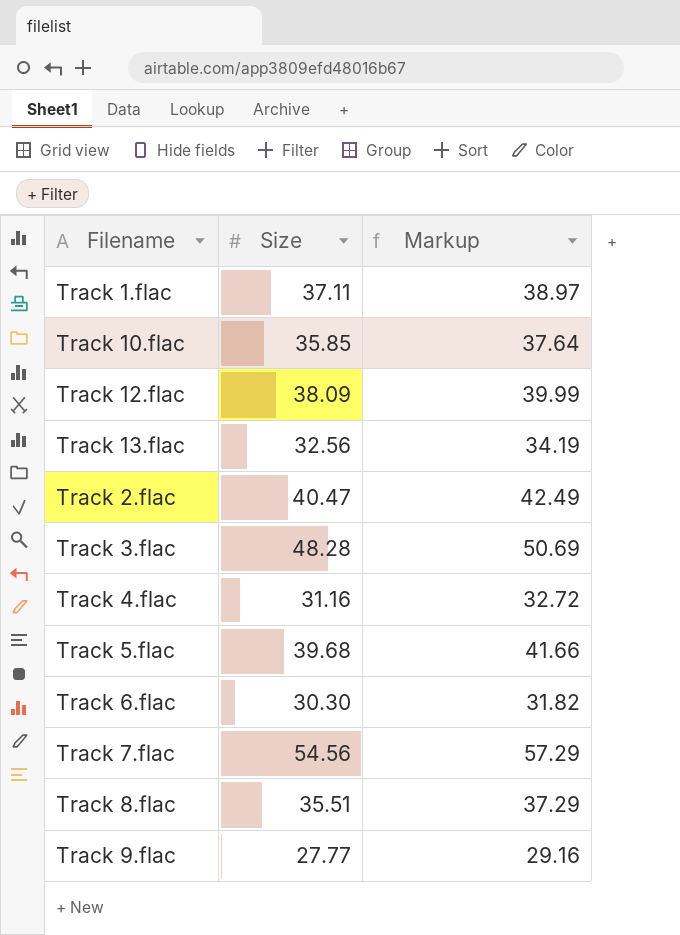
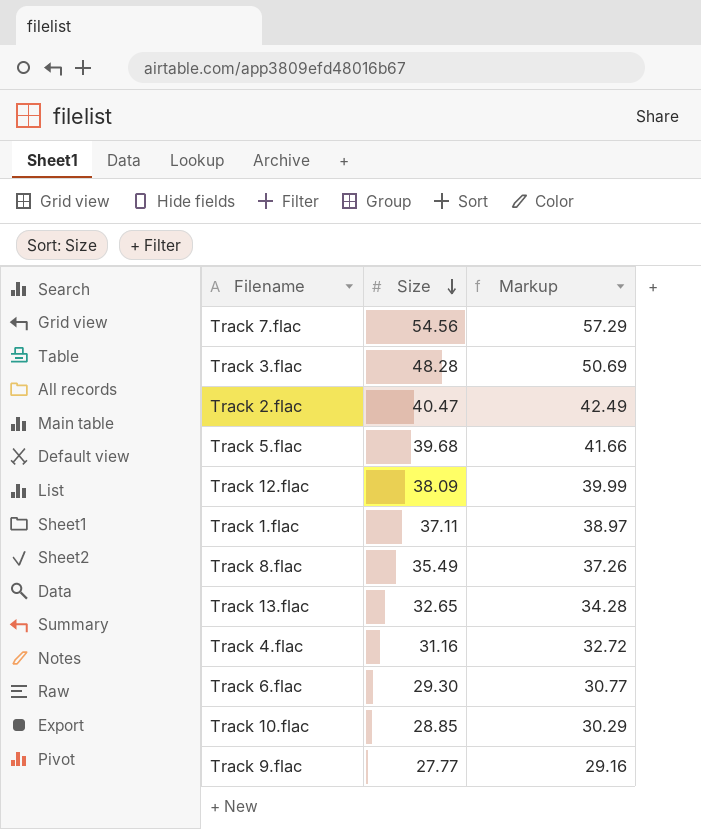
row order: none -> Size descending
Track 8.flac | Size: 35.51 -> 35.49
Track 8.flac | Markup: 37.29 -> 37.26
Track 13.flac | Size: 32.56 -> 32.65
Track 13.flac | Markup: 34.19 -> 34.28
Track 6.flac | Size: 30.30 -> 29.30
Track 6.flac | Markup: 31.82 -> 30.77
Track 10.flac | Size: 35.85 -> 28.85
Track 10.flac | Markup: 37.64 -> 30.29

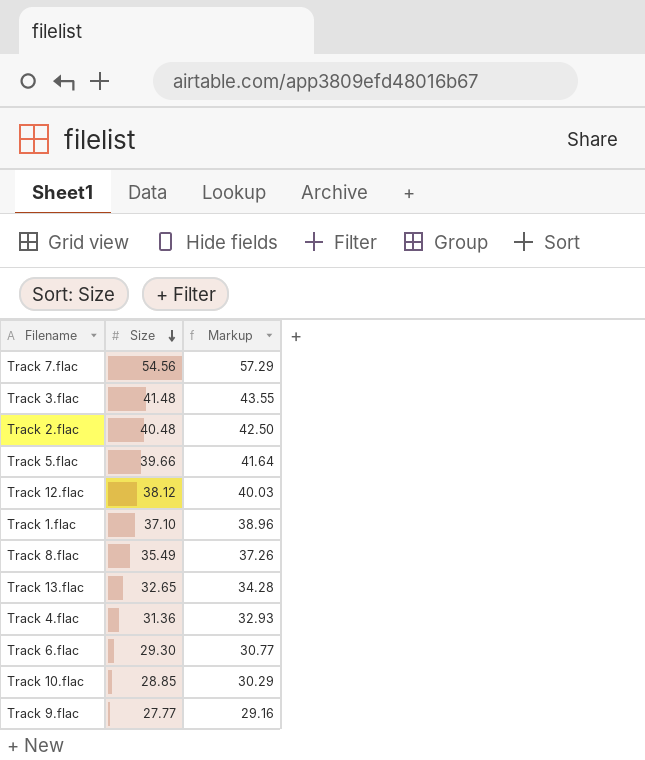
Track 3.flac | Size: 48.28 -> 41.48
Track 3.flac | Markup: 50.69 -> 43.55
Track 2.flac | Size: 40.47 -> 40.48
Track 2.flac | Markup: 42.49 -> 42.50
Track 5.flac | Size: 39.68 -> 39.66
Track 5.flac | Markup: 41.66 -> 41.64
Track 12.flac | Size: 38.09 -> 38.12
Track 12.flac | Markup: 39.99 -> 40.03
Track 1.flac | Size: 37.11 -> 37.10
Track 1.flac | Markup: 38.97 -> 38.96
Track 4.flac | Size: 31.16 -> 31.36
Track 4.flac | Markup: 32.72 -> 32.93

